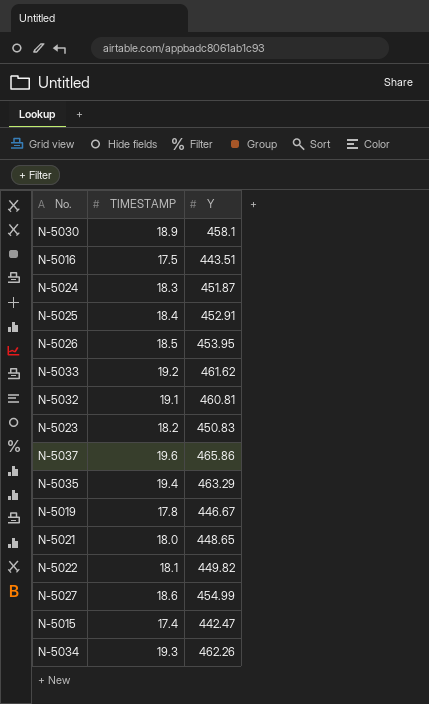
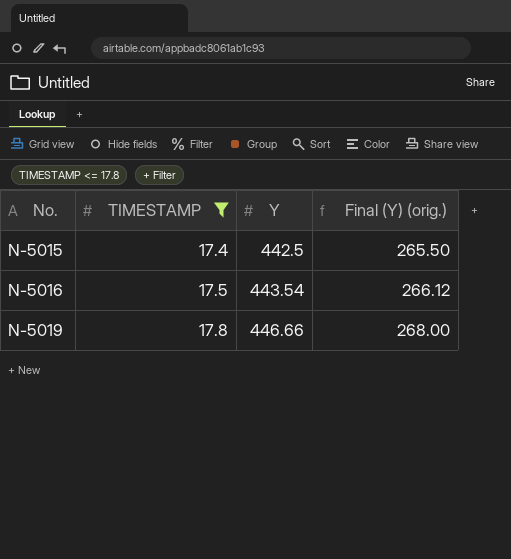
filter: none -> TIMESTAMP <= 17.8
row order: none -> No. ascending
column Final (Y) (orig.) | formula: none -> [Y] * 0.6
N-5015 | Y: 442.47 -> 442.5
N-5016 | Y: 443.51 -> 443.54
N-5019 | Y: 446.67 -> 446.66

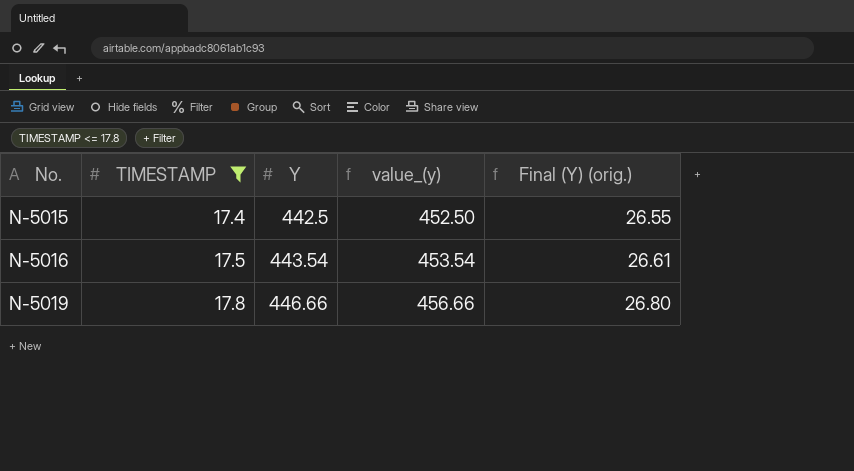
column value_(y) | formula: none -> [Y] + 10
column Final (Y) (orig.) | formula: [Y] * 0.6 -> [Y] * 0.06

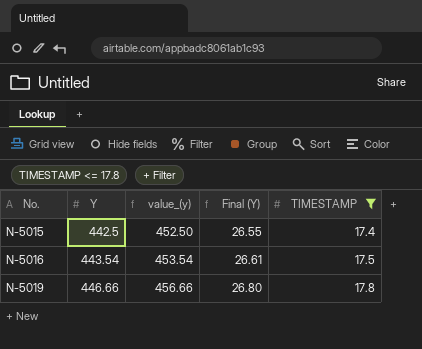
column name: Final (Y) (orig.) -> Final (Y)
column TIMESTAMP | position: 2 -> 5

